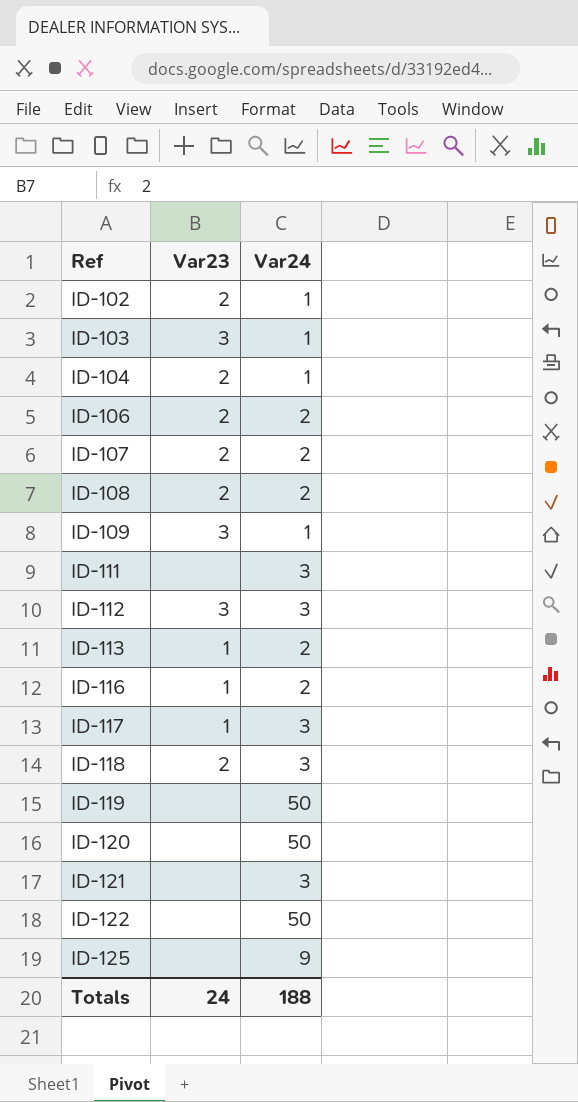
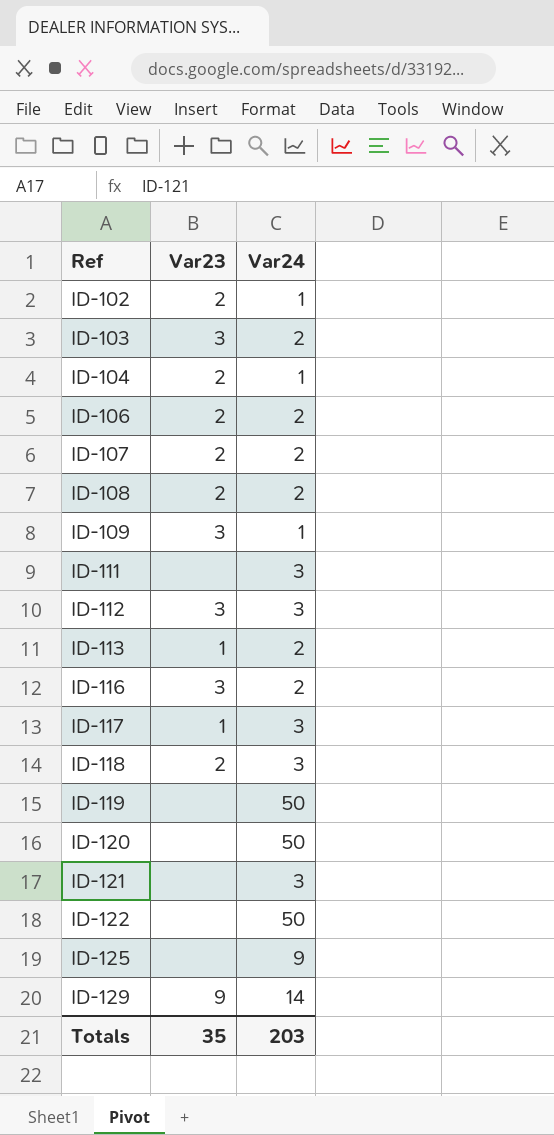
ID-103 | Var24: 1 -> 2
ID-116 | Var23: 1 -> 3
row ID-129: none -> 9 | 14
Totals | Var23: 24 -> 35
Totals | Var24: 188 -> 203

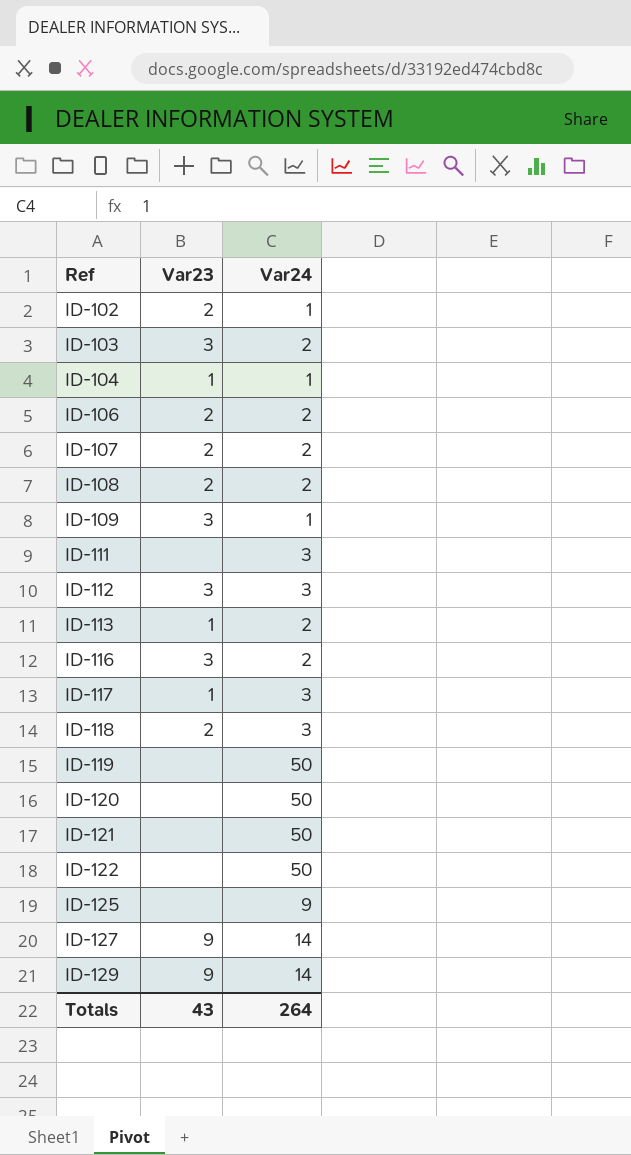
ID-104 | Var23: 2 -> 1
ID-121 | Var24: 3 -> 50
row ID-127: none -> 9 | 14
Totals | Var23: 35 -> 43
Totals | Var24: 203 -> 264

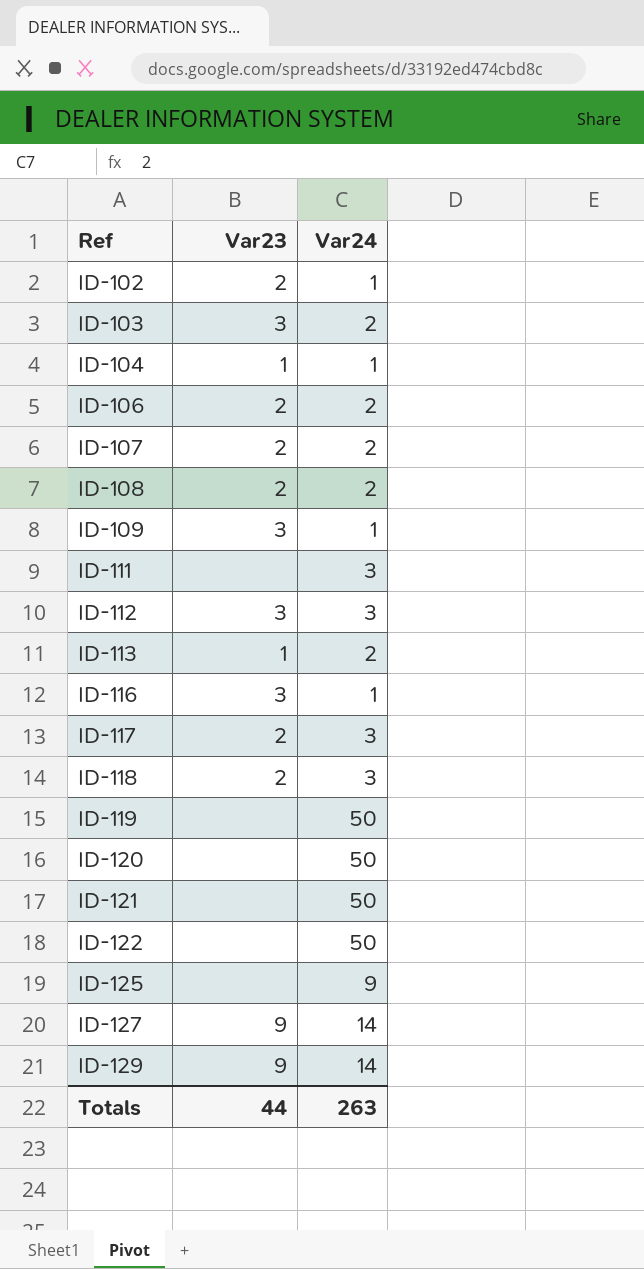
ID-116 | Var24: 2 -> 1
ID-117 | Var23: 1 -> 2
Totals | Var23: 43 -> 44
Totals | Var24: 264 -> 263

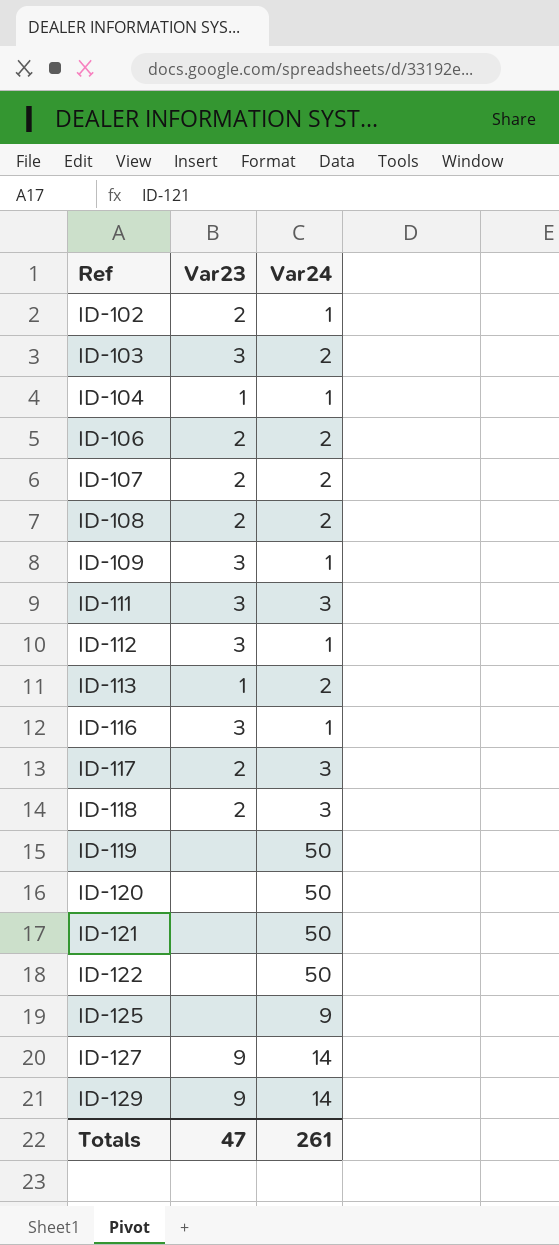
ID-111 | Var23: none -> 3
ID-112 | Var24: 3 -> 1
Totals | Var23: 44 -> 47
Totals | Var24: 263 -> 261

